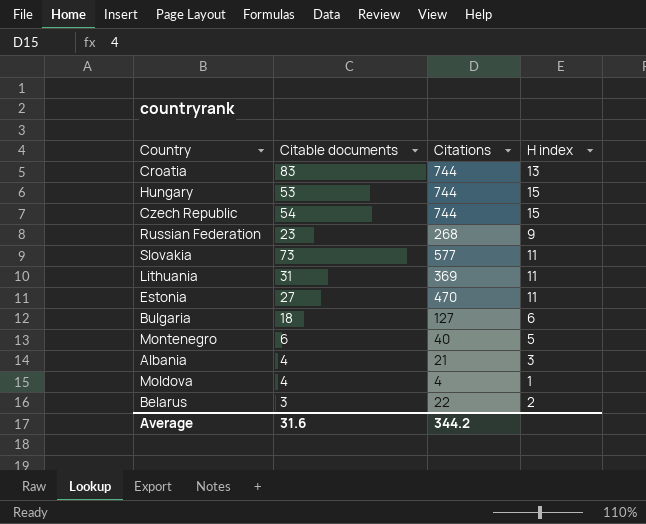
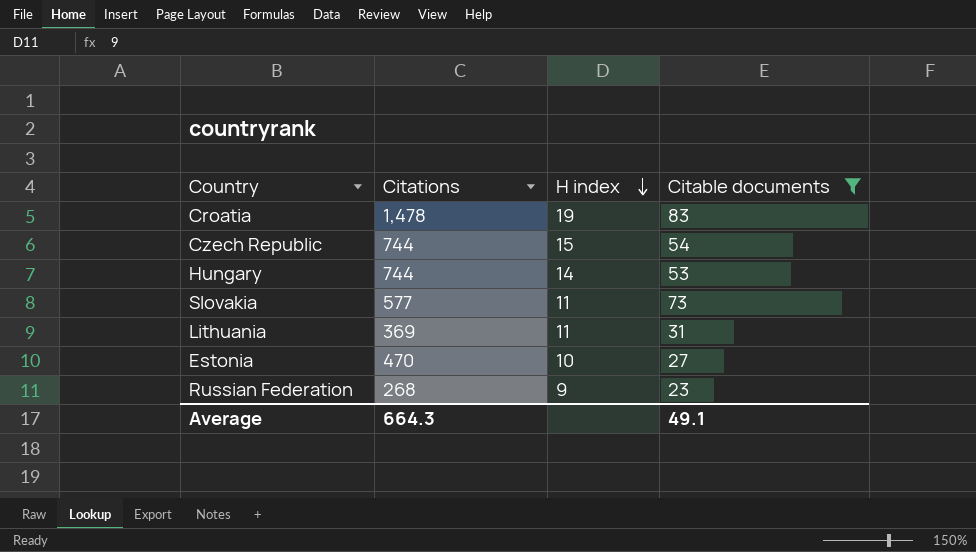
filter: none -> Citable documents >= 23
row order: none -> H index descending
column Citable documents | position: 2 -> 4
Croatia | Citations: 744 -> 1,478
Croatia | H index: 13 -> 19
Hungary | H index: 15 -> 14
Estonia | H index: 11 -> 10
Average | Citations: 344.2 -> 664.3
Average | Citable documents: 31.6 -> 49.1

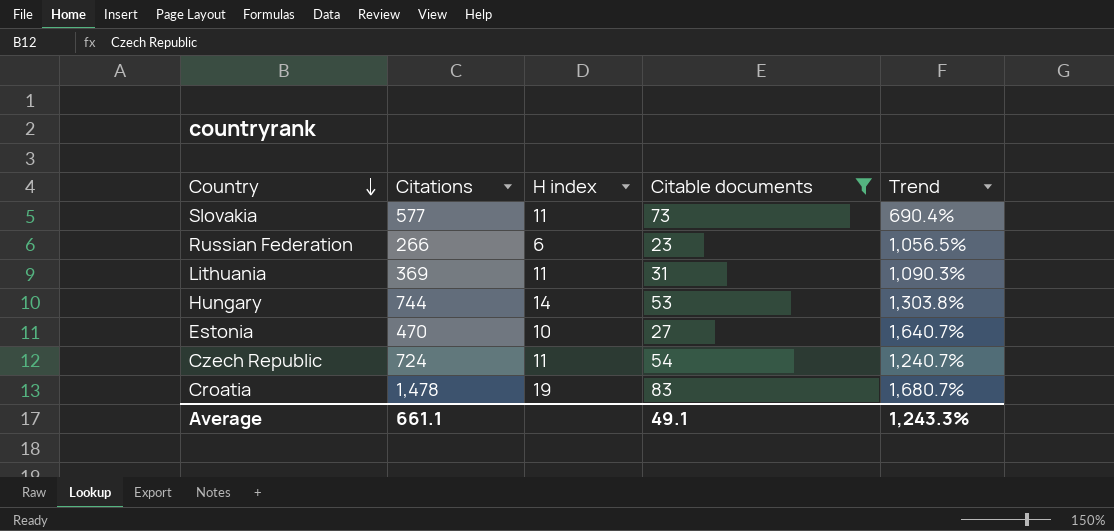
row order: H index descending -> Country descending
column Trend | formula: none -> ([Citations] - [Citable documents]) / [Citable documents]
Russian Federation | Citations: 268 -> 266
Russian Federation | H index: 9 -> 6
Czech Republic | Citations: 744 -> 724
Czech Republic | H index: 15 -> 11
Average | Citations: 664.3 -> 661.1

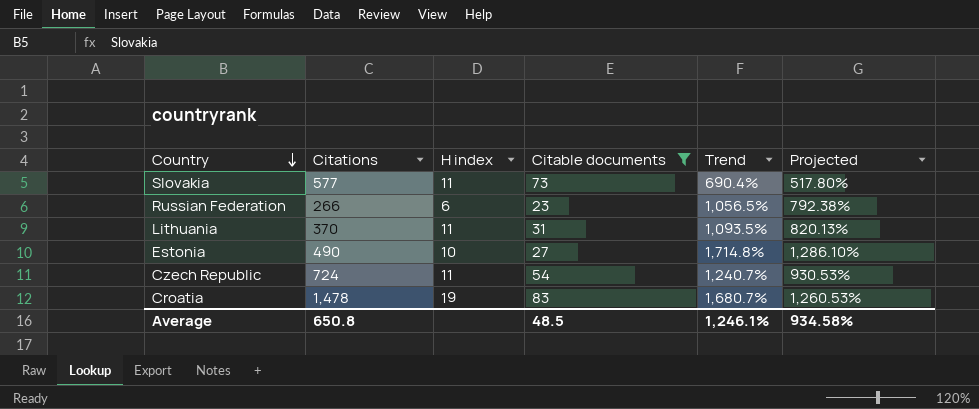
column Projected | formula: none -> [Trend] * 0.75
row Hungary: 744 | 14 | 53 | 1,303.8% -> none
Lithuania | Citations: 369 -> 370
Lithuania | Trend: 1,090.3% -> 1,093.5%
Estonia | Citations: 470 -> 490
Estonia | Trend: 1,640.7% -> 1,714.8%
Average | Citations: 661.1 -> 650.8
Average | Citable documents: 49.1 -> 48.5
Average | Trend: 1,243.3% -> 1,246.1%

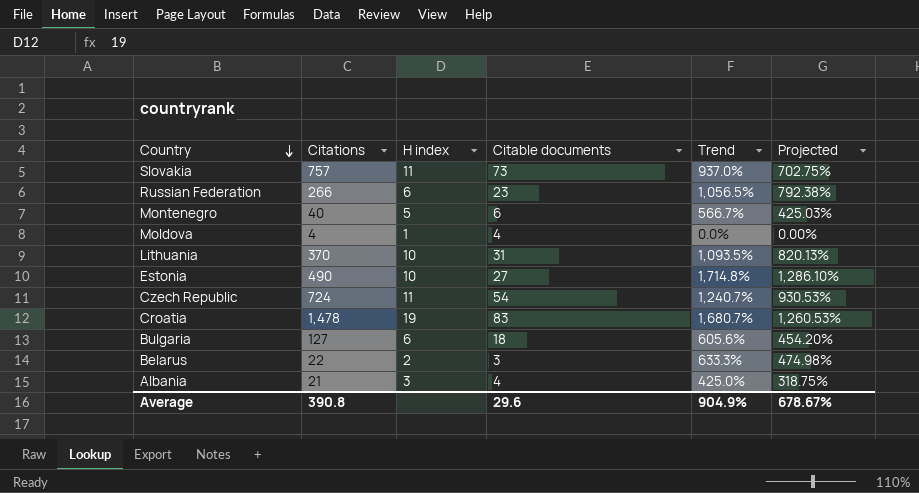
filter: Citable documents >= 23 -> none
Slovakia | Citations: 577 -> 757
Slovakia | Trend: 690.4% -> 937.0%
Slovakia | Projected: 517.80% -> 702.75%
Lithuania | H index: 11 -> 10
Average | Citations: 650.8 -> 390.8
Average | Citable documents: 48.5 -> 29.6
Average | Trend: 1,246.1% -> 904.9%
Average | Projected: 934.58% -> 678.67%

